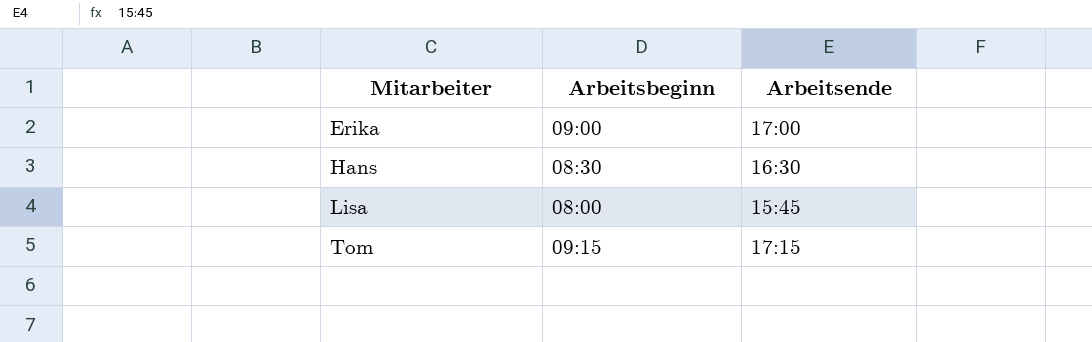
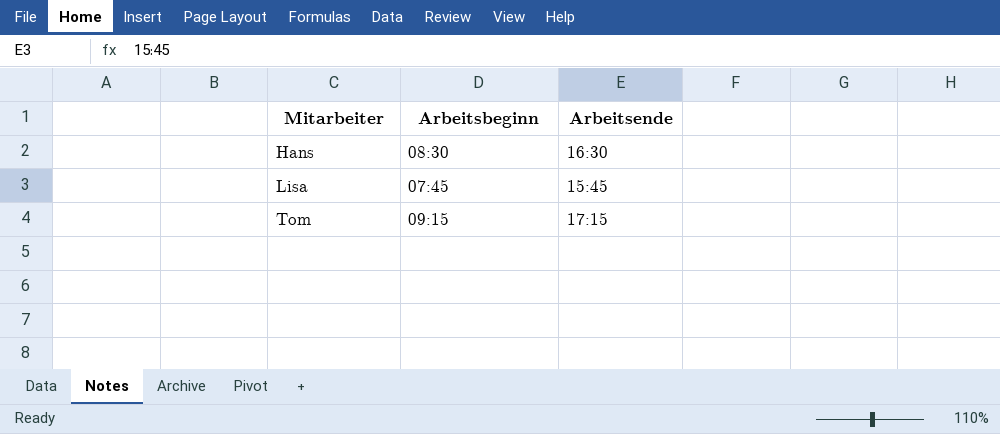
row Erika: 09:00 | 17:00 -> none
Lisa | Arbeitsbeginn: 08:00 -> 07:45

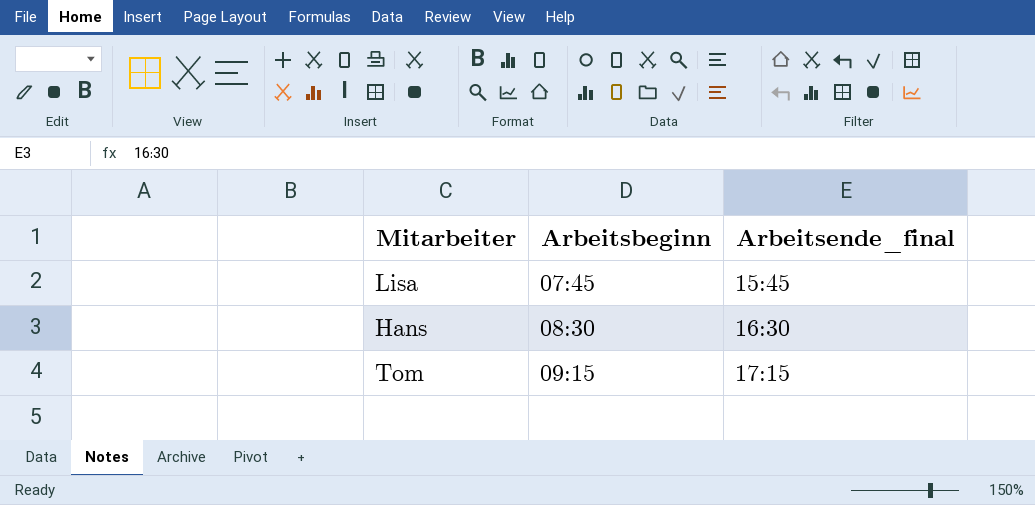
row order: Mitarbeiter ascending -> Arbeitsbeginn ascending
column name: Arbeitsende -> Arbeitsende_final

